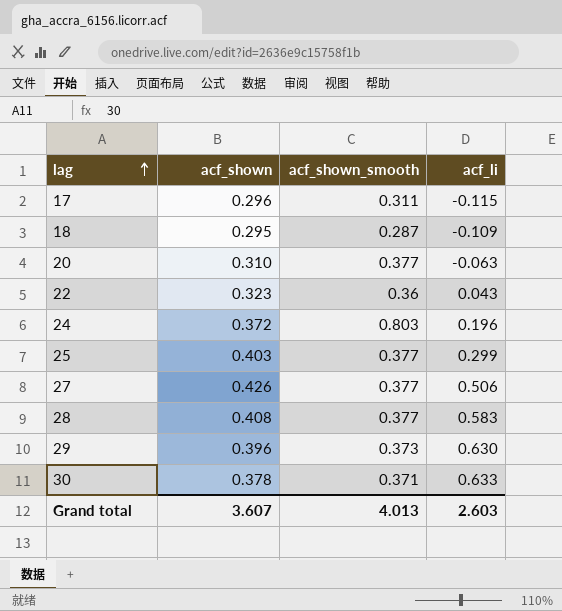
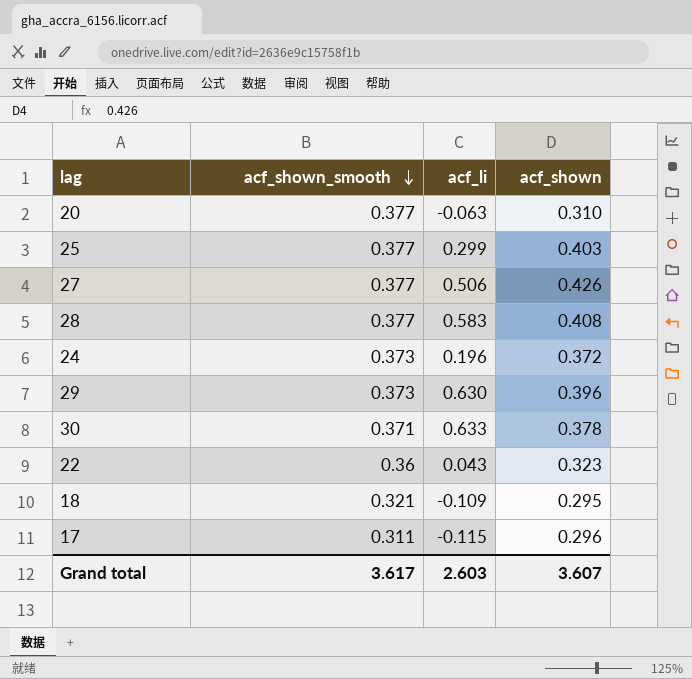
row order: lag ascending -> acf_shown_smooth descending
column acf_shown | position: 2 -> 4
24 | acf_shown_smooth: 0.803 -> 0.373
18 | acf_shown_smooth: 0.287 -> 0.321
Grand total | acf_shown_smooth: 4.013 -> 3.617

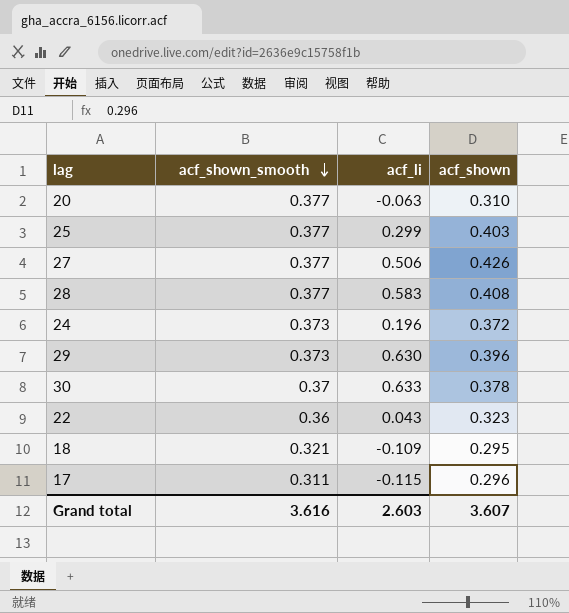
30 | acf_shown_smooth: 0.371 -> 0.37
Grand total | acf_shown_smooth: 3.617 -> 3.616

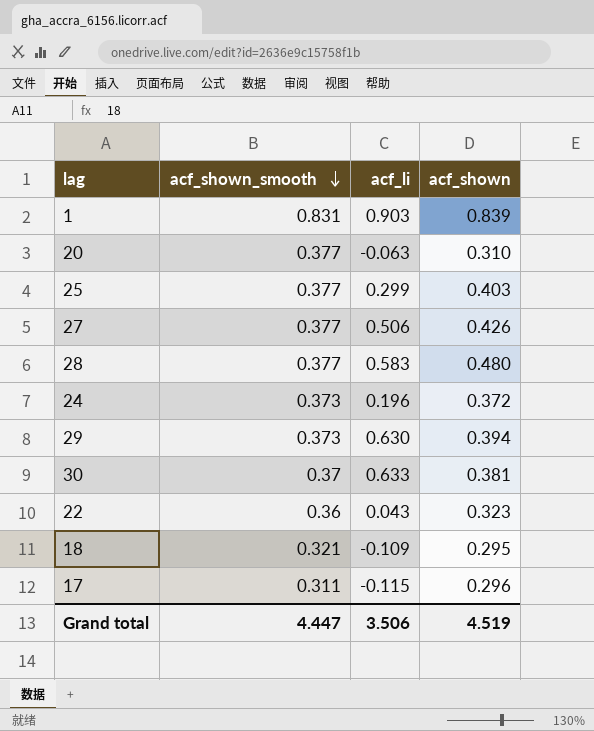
row 1: none -> 0.831 | 0.903 | 0.839
28 | acf_shown: 0.408 -> 0.480
29 | acf_shown: 0.396 -> 0.394
30 | acf_shown: 0.378 -> 0.381
Grand total | acf_shown_smooth: 3.616 -> 4.447
Grand total | acf_li: 2.603 -> 3.506
Grand total | acf_shown: 3.607 -> 4.519

